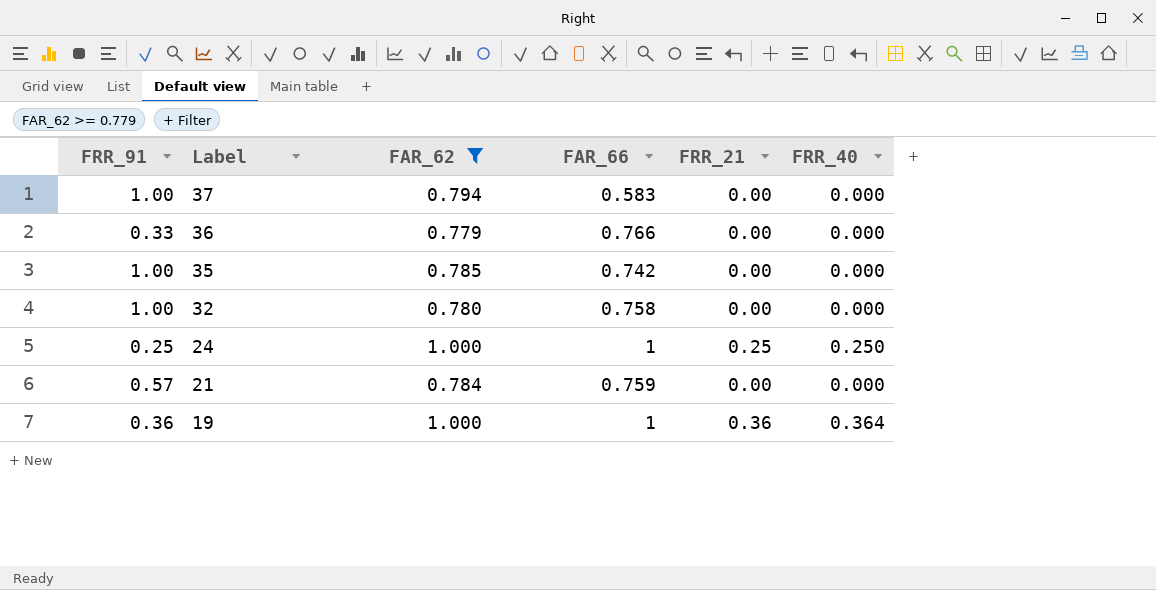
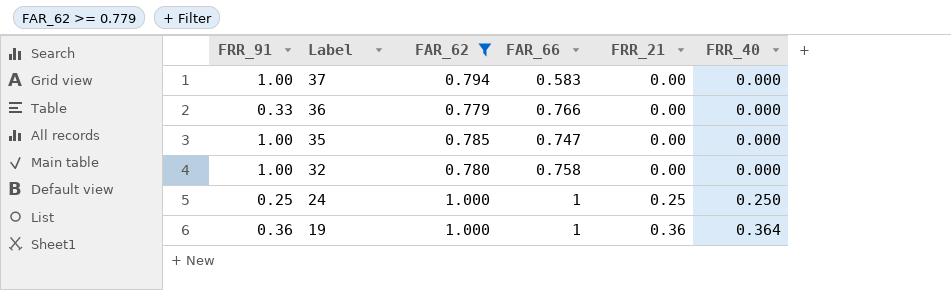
row 21: 0.57 | 0.784 | 0.759 | 0.00 | 0.000 -> none
35 | FAR_66: 0.742 -> 0.747

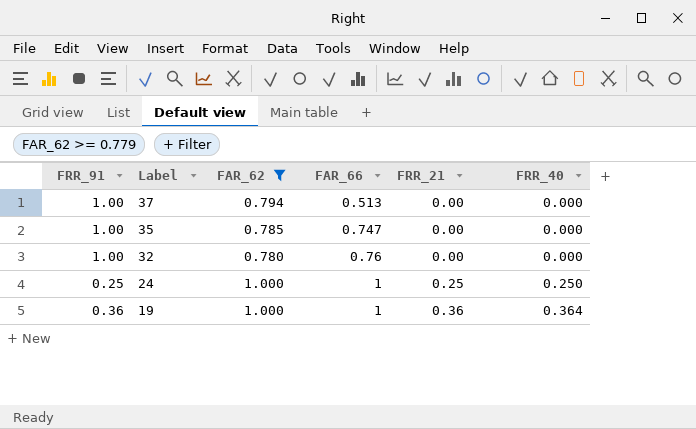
row 36: 0.33 | 0.779 | 0.766 | 0.00 | 0.000 -> none
37 | FAR_66: 0.583 -> 0.513
32 | FAR_66: 0.758 -> 0.76

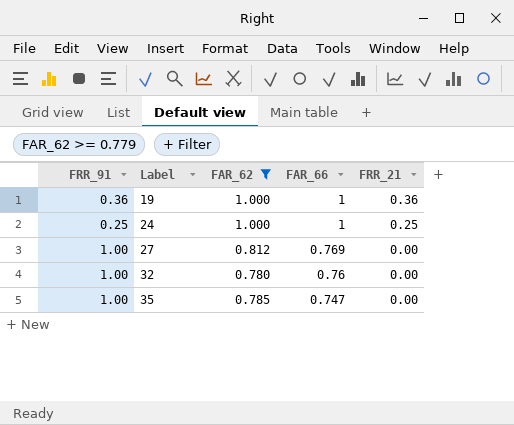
row order: Label descending -> Label ascending
column FRR_40 | position: 6 -> none
row 37: 1.00 | 0.794 | 0.513 | 0.00 | 0.000 -> none
row 27: none -> 1.00 | 0.812 | 0.769 | 0.00

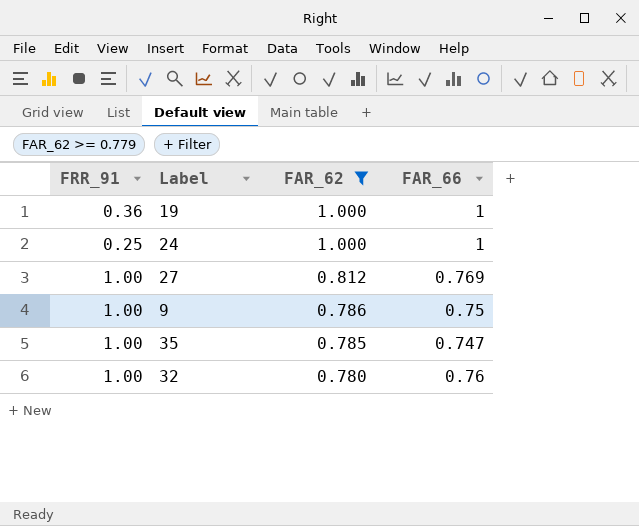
row order: Label ascending -> FAR_62 descending
column FRR_21 | position: 5 -> none
row 9: none -> 1.00 | 0.786 | 0.75

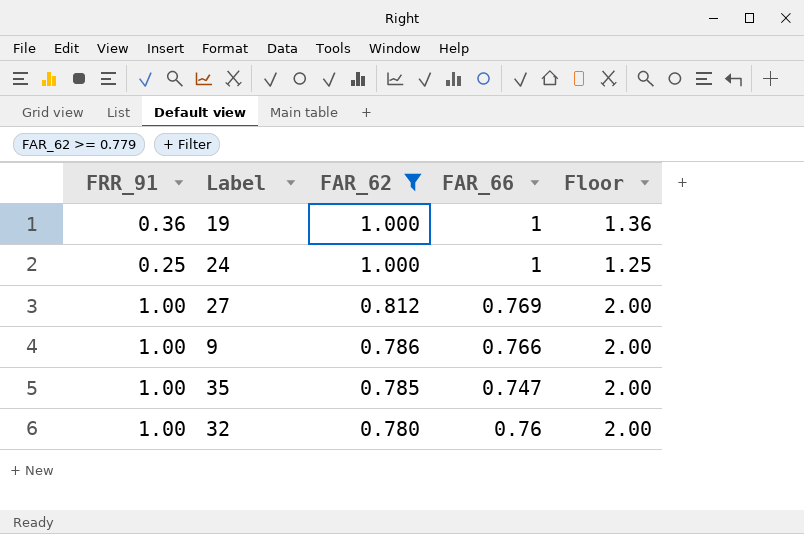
column Floor | formula: none -> [FRR_91] + 1
9 | FAR_66: 0.75 -> 0.766

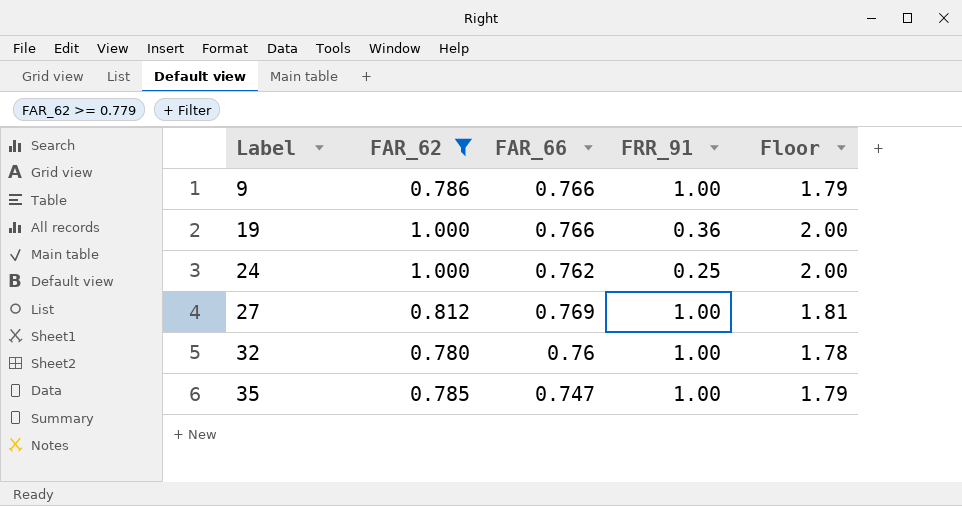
row order: FAR_62 descending -> Label ascending
column FRR_91 | position: 1 -> 4
column Floor | formula: [FRR_91] + 1 -> [FAR_62] + 1
19 | FAR_66: 1 -> 0.766
24 | FAR_66: 1 -> 0.762

